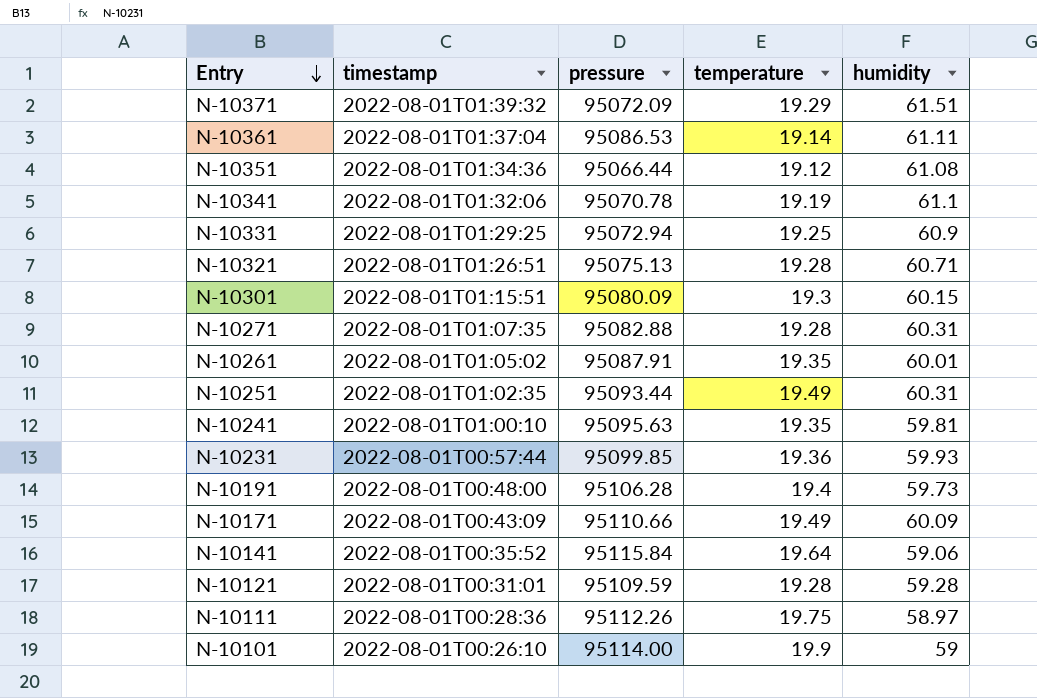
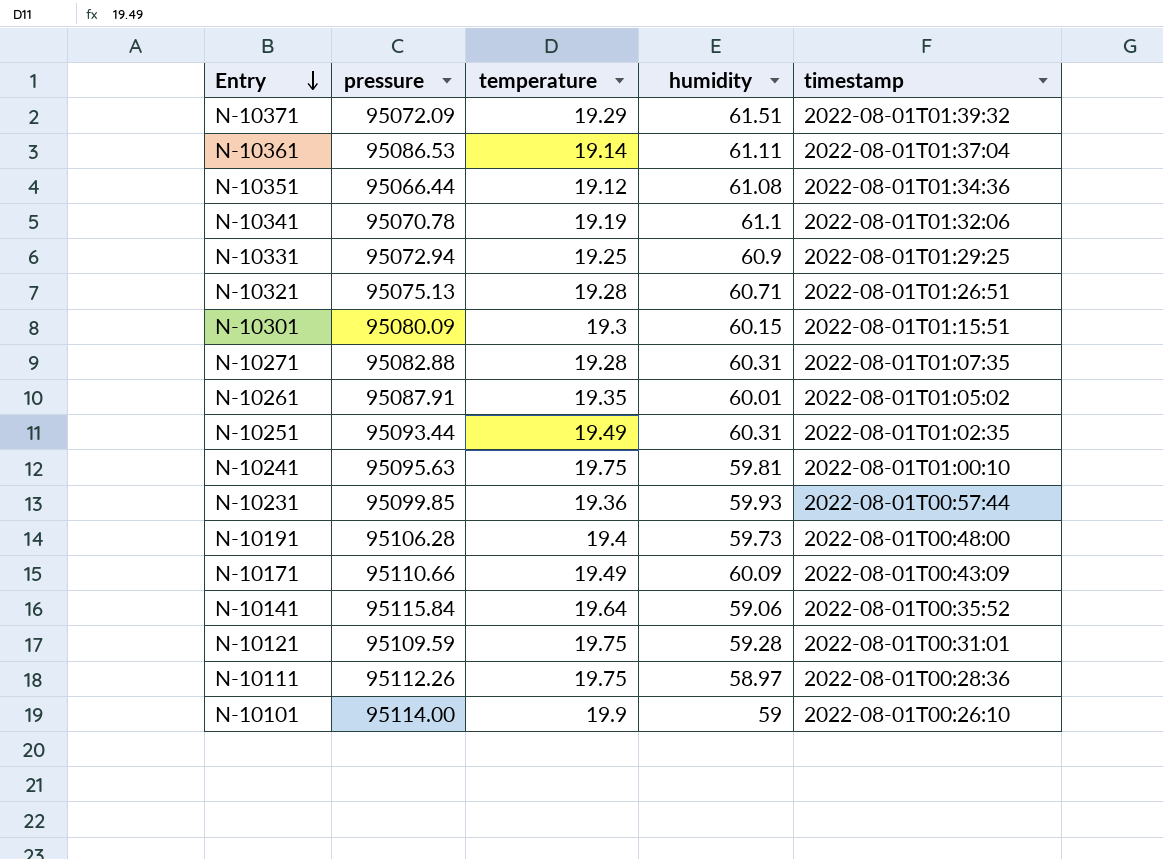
column timestamp | position: 2 -> 5
N-10241 | temperature: 19.35 -> 19.75
N-10121 | temperature: 19.28 -> 19.75

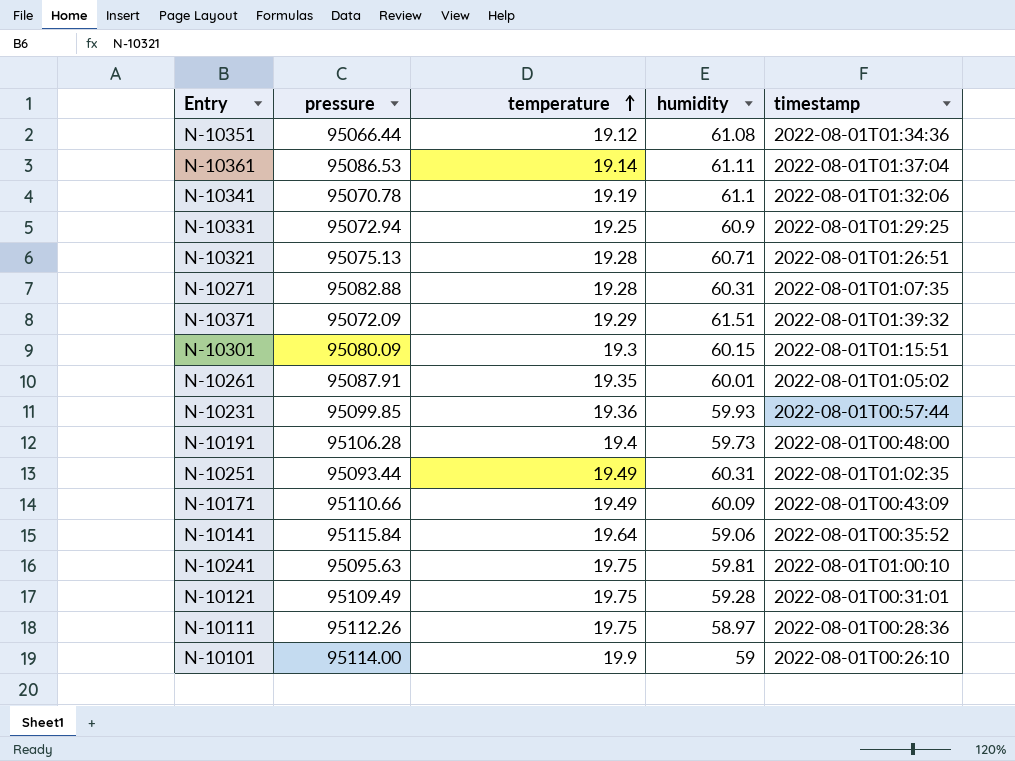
row order: Entry descending -> temperature ascending
N-10121 | pressure: 95109.59 -> 95109.49

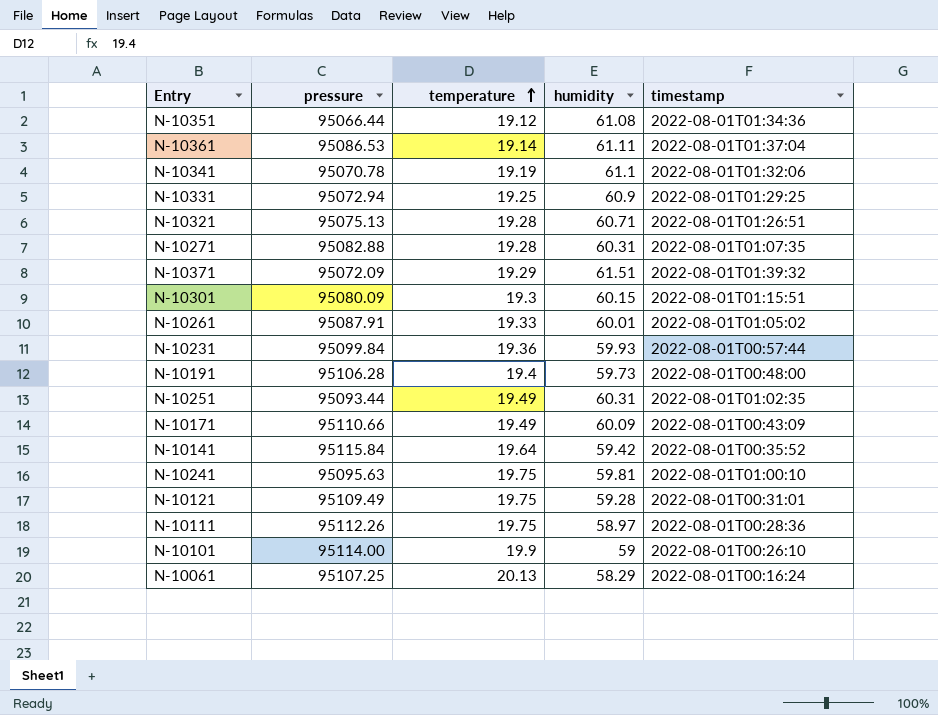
N-10261 | temperature: 19.35 -> 19.33
N-10231 | pressure: 95099.85 -> 95099.84
N-10141 | humidity: 59.06 -> 59.42
row N-10061: none -> 95107.25 | 20.13 | 58.29 | 2022-08-01T00:16:24

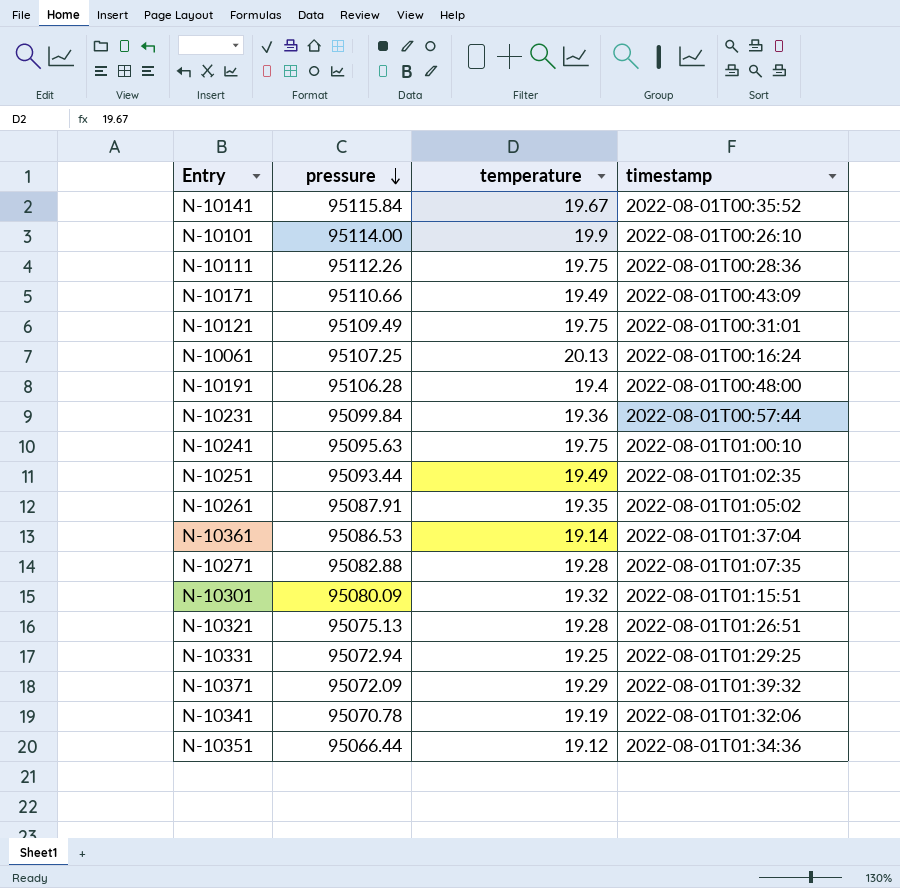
row order: temperature ascending -> pressure descending
column humidity | position: 4 -> none
N-10141 | temperature: 19.64 -> 19.67
N-10261 | temperature: 19.33 -> 19.35
N-10301 | temperature: 19.3 -> 19.32

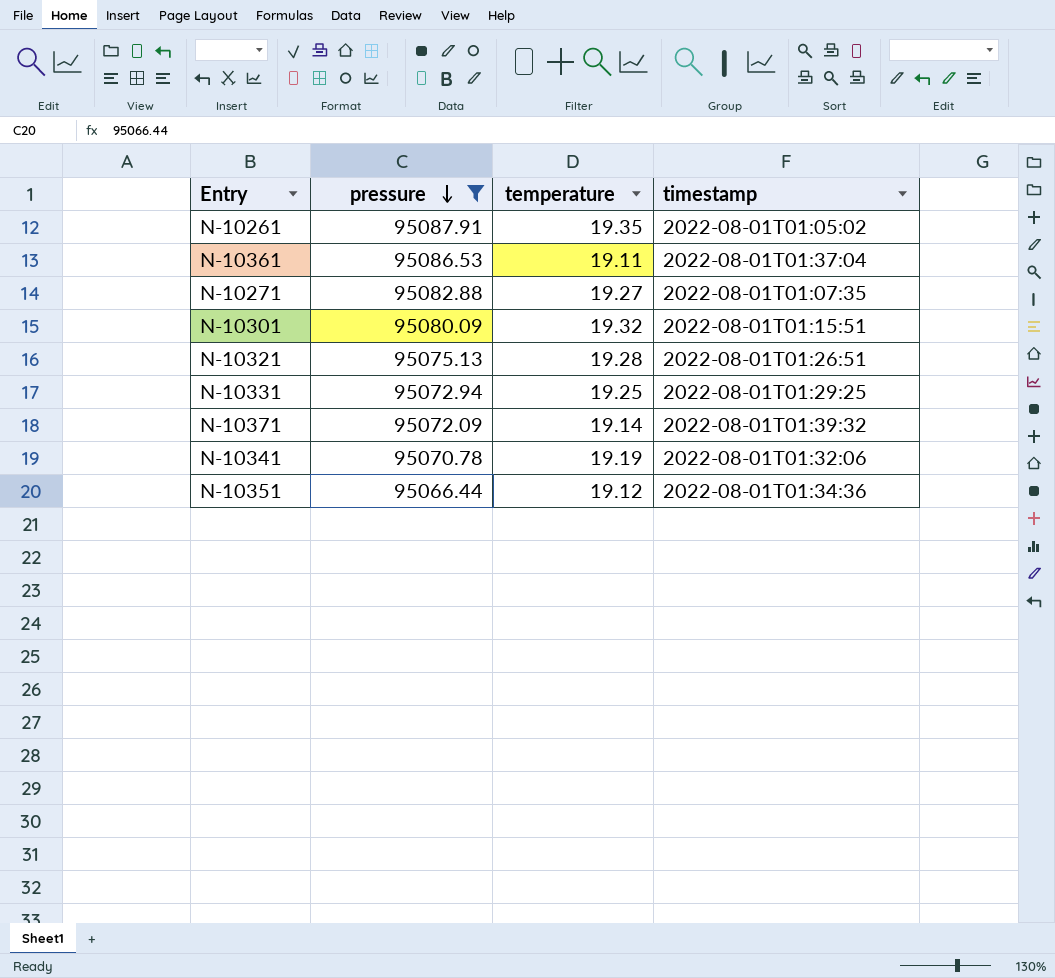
filter: none -> pressure <= 95087.91
N-10361 | temperature: 19.14 -> 19.11
N-10271 | temperature: 19.28 -> 19.27
N-10371 | temperature: 19.29 -> 19.14

